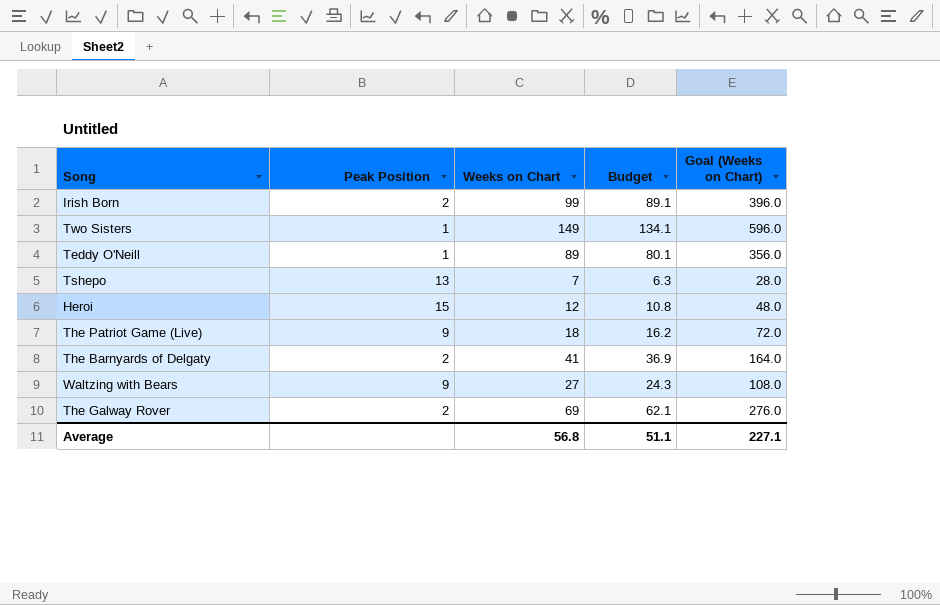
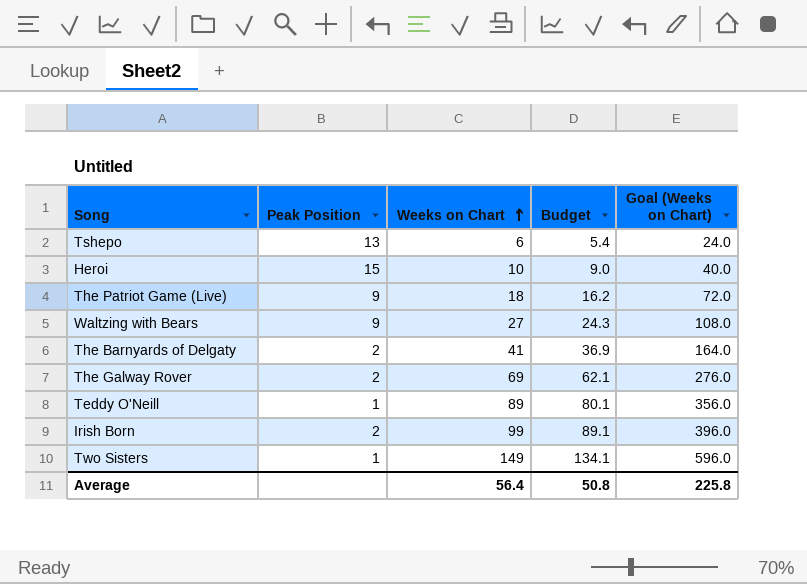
row order: none -> Weeks on Chart ascending
Tshepo | Weeks on Chart: 7 -> 6
Tshepo | Budget: 6.3 -> 5.4
Tshepo | Goal (Weeks on Chart): 28.0 -> 24.0
Heroi | Weeks on Chart: 12 -> 10
Heroi | Budget: 10.8 -> 9.0
Heroi | Goal (Weeks on Chart): 48.0 -> 40.0
Average | Weeks on Chart: 56.8 -> 56.4
Average | Budget: 51.1 -> 50.8
Average | Goal (Weeks on Chart): 227.1 -> 225.8

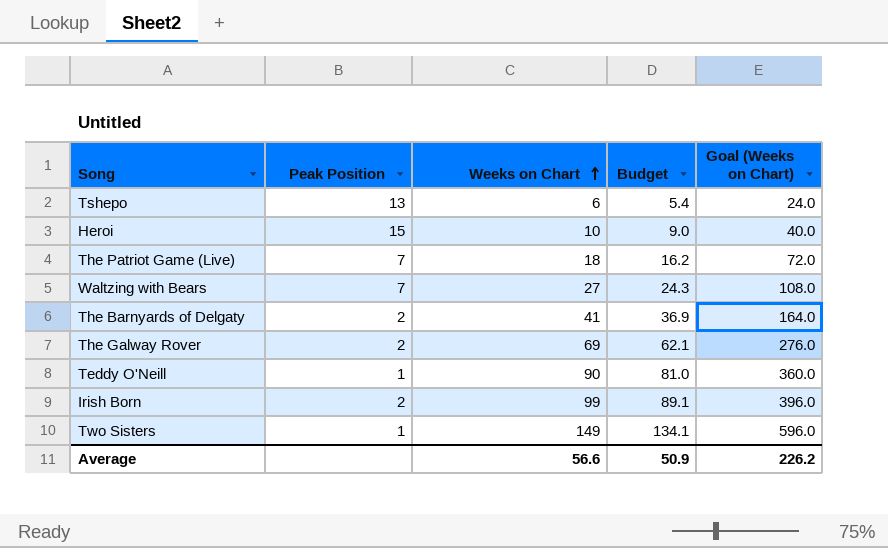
The Patriot Game (Live) | Peak Position: 9 -> 7
Waltzing with Bears | Peak Position: 9 -> 7
Teddy O'Neill | Weeks on Chart: 89 -> 90
Teddy O'Neill | Budget: 80.1 -> 81.0
Teddy O'Neill | Goal (Weeks on Chart): 356.0 -> 360.0
Average | Weeks on Chart: 56.4 -> 56.6
Average | Budget: 50.8 -> 50.9
Average | Goal (Weeks on Chart): 225.8 -> 226.2

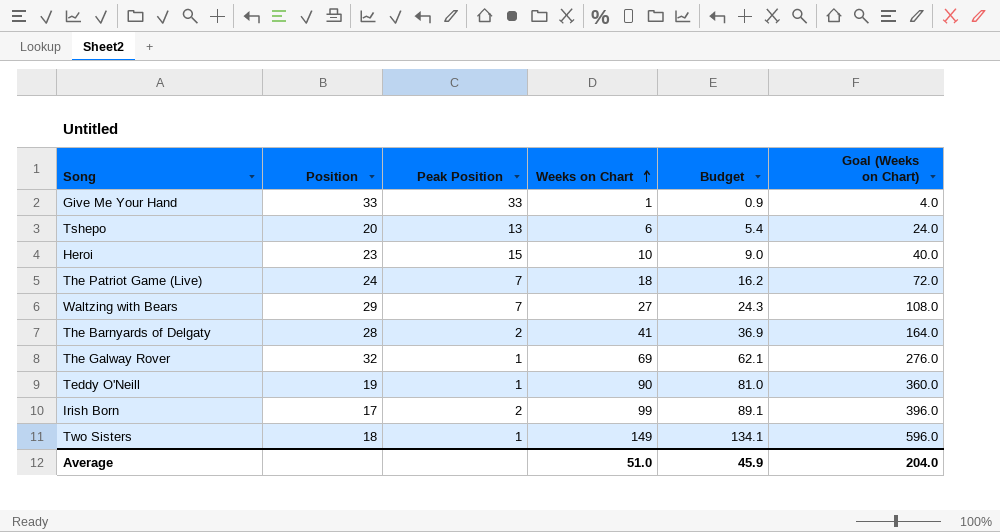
column Position | position: none -> 2
row Give Me Your Hand: none -> 33 | 33 | 1 | 0.9 | 4.0
The Galway Rover | Peak Position: 2 -> 1
Average | Weeks on Chart: 56.6 -> 51.0
Average | Budget: 50.9 -> 45.9
Average | Goal (Weeks on Chart): 226.2 -> 204.0

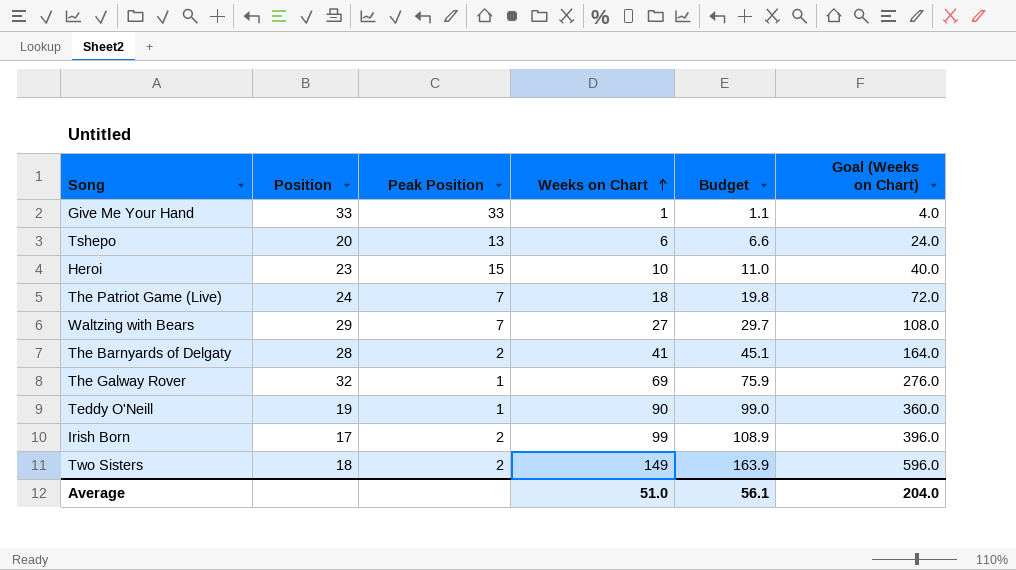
column Budget | formula: [Weeks on Chart] * 0.9 -> [Weeks on Chart] * 1.1
Two Sisters | Peak Position: 1 -> 2
Average | Budget: 45.9 -> 56.1

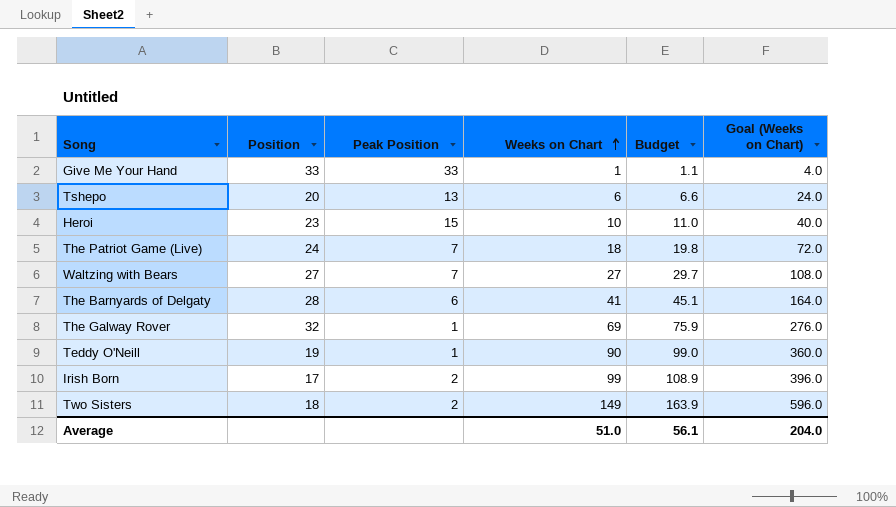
Waltzing with Bears | Position: 29 -> 27
The Barnyards of Delgaty | Peak Position: 2 -> 6

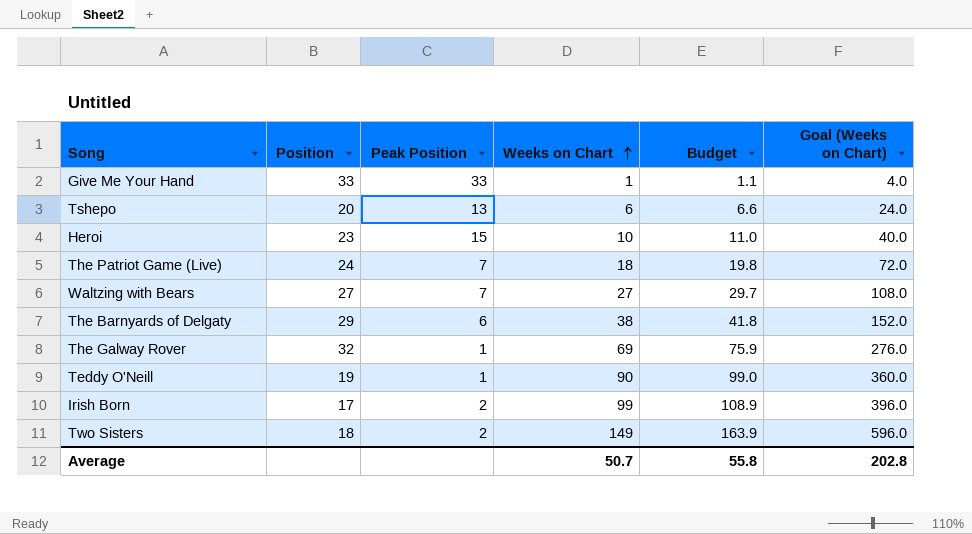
The Barnyards of Delgaty | Position: 28 -> 29
The Barnyards of Delgaty | Weeks on Chart: 41 -> 38
The Barnyards of Delgaty | Budget: 45.1 -> 41.8
The Barnyards of Delgaty | Goal (Weeks on Chart): 164.0 -> 152.0
Average | Weeks on Chart: 51.0 -> 50.7
Average | Budget: 56.1 -> 55.8
Average | Goal (Weeks on Chart): 204.0 -> 202.8

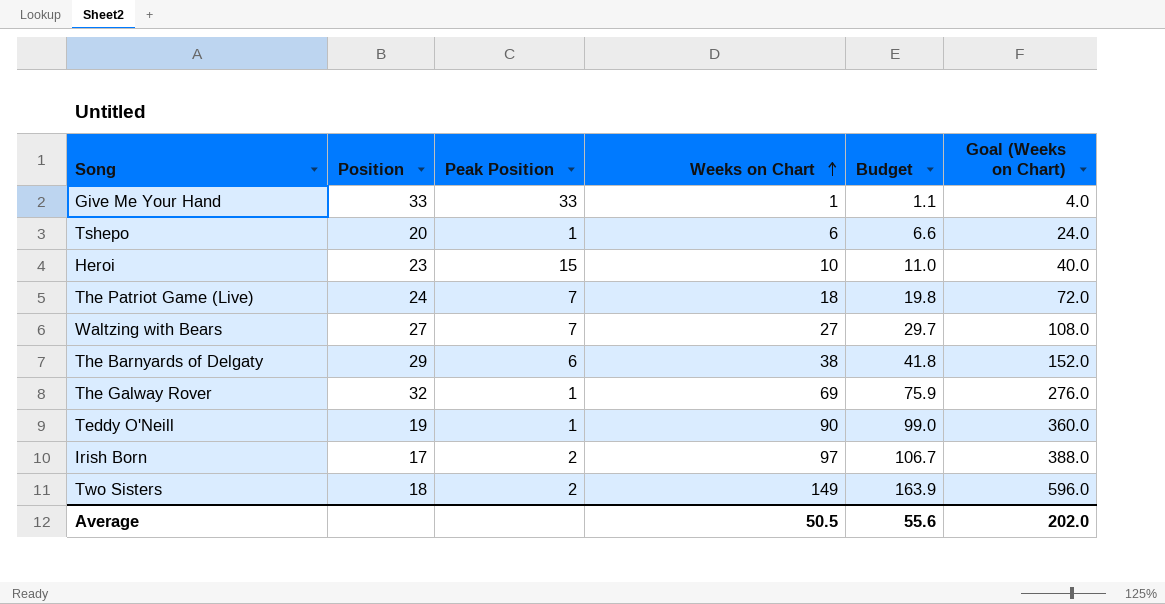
Tshepo | Peak Position: 13 -> 1
Irish Born | Weeks on Chart: 99 -> 97
Irish Born | Budget: 108.9 -> 106.7
Irish Born | Goal (Weeks on Chart): 396.0 -> 388.0
Average | Weeks on Chart: 50.7 -> 50.5
Average | Budget: 55.8 -> 55.6
Average | Goal (Weeks on Chart): 202.8 -> 202.0

